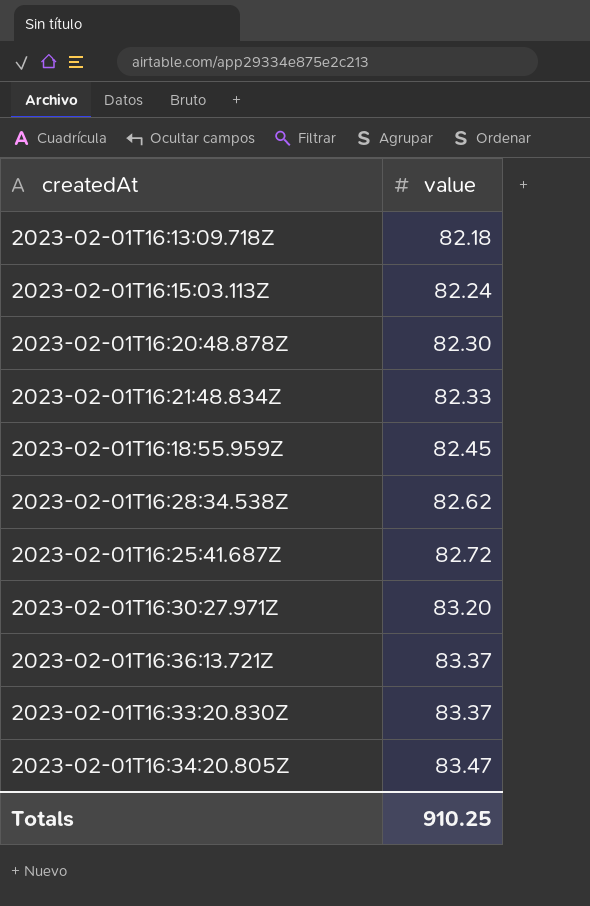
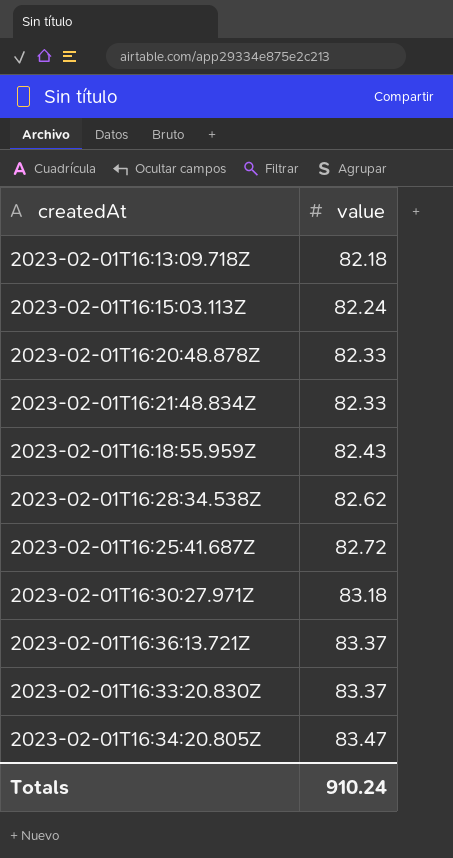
2023-02-01T16:20:48.878Z | value: 82.30 -> 82.33
2023-02-01T16:18:55.959Z | value: 82.45 -> 82.43
2023-02-01T16:30:27.971Z | value: 83.20 -> 83.18
Totals | value: 910.25 -> 910.24

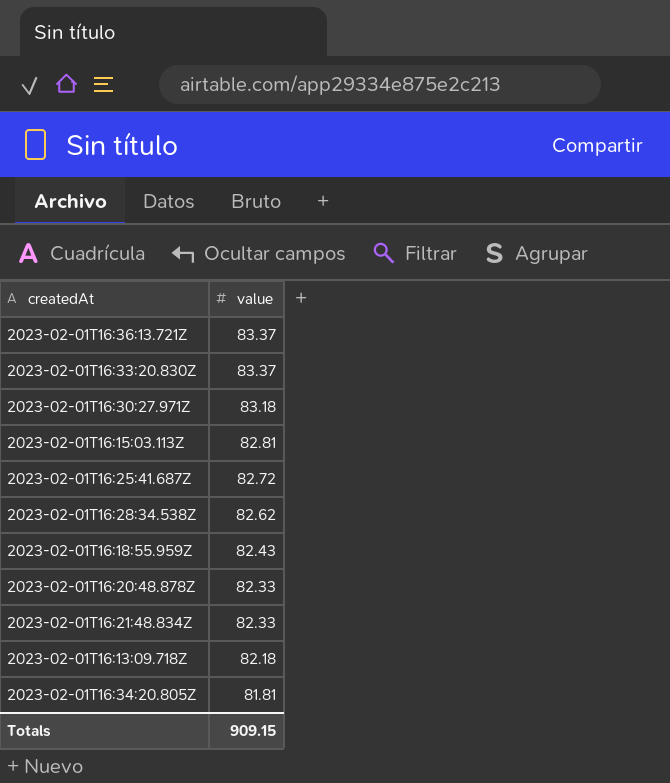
row order: value ascending -> value descending
2023-02-01T16:15:03.113Z | value: 82.24 -> 82.81
2023-02-01T16:34:20.805Z | value: 83.47 -> 81.81
Totals | value: 910.24 -> 909.15

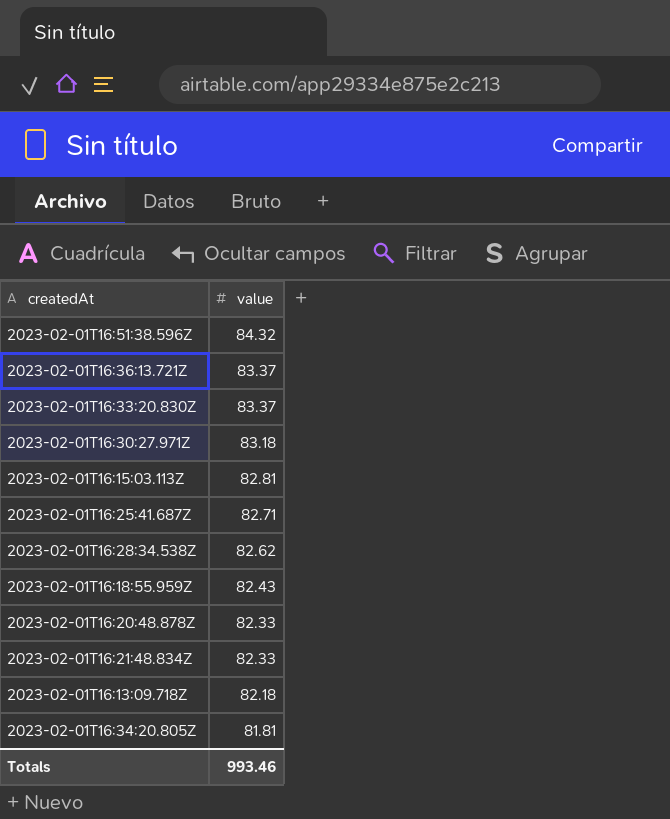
row 2023-02-01T16:51:38.596Z: none -> 84.32
2023-02-01T16:25:41.687Z | value: 82.72 -> 82.71
Totals | value: 909.15 -> 993.46

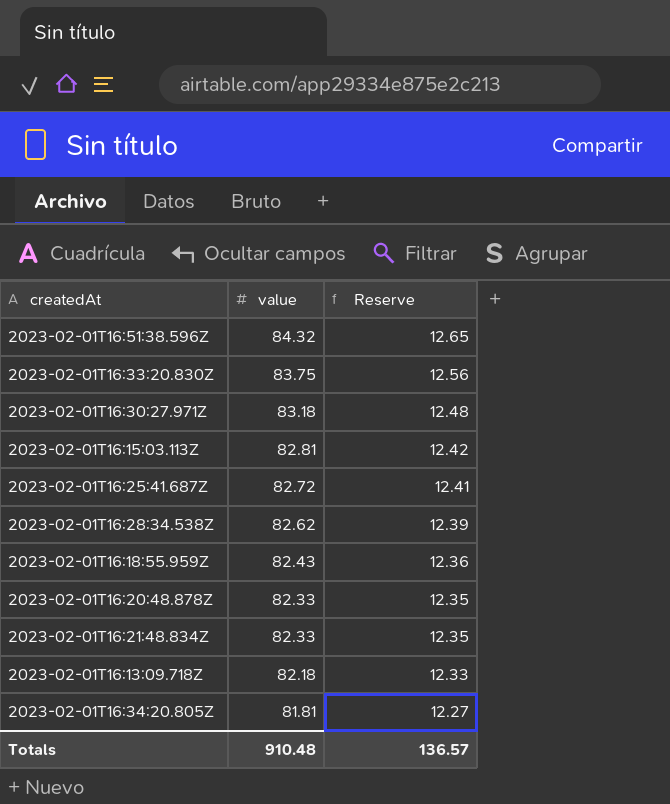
column Reserve | formula: none -> [value] * 0.15
row 2023-02-01T16:36:13.721Z: 83.37 -> none
2023-02-01T16:33:20.830Z | value: 83.37 -> 83.75
2023-02-01T16:25:41.687Z | value: 82.71 -> 82.72
Totals | value: 993.46 -> 910.48

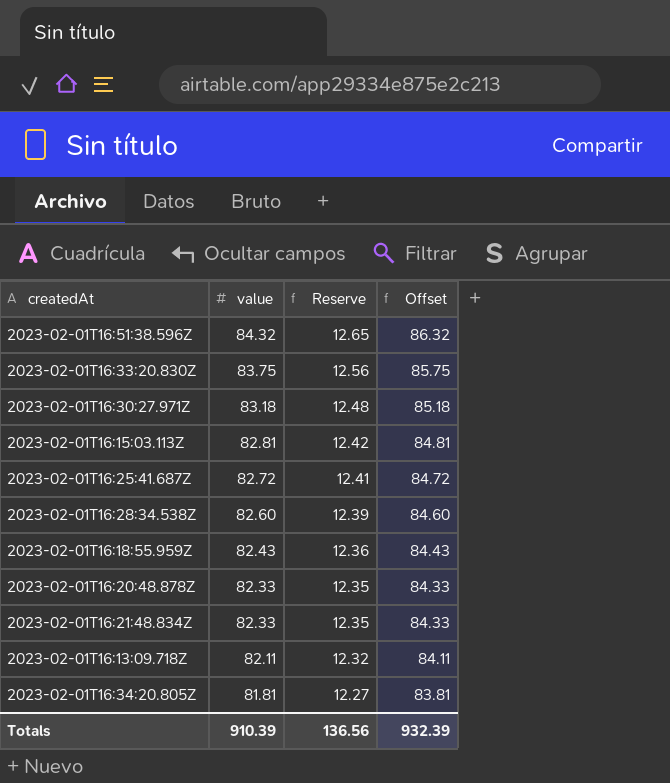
column Offset | formula: none -> [value] + 2
2023-02-01T16:28:34.538Z | value: 82.62 -> 82.60
2023-02-01T16:13:09.718Z | value: 82.18 -> 82.11
2023-02-01T16:13:09.718Z | Reserve: 12.33 -> 12.32
Totals | value: 910.48 -> 910.39
Totals | Reserve: 136.57 -> 136.56

